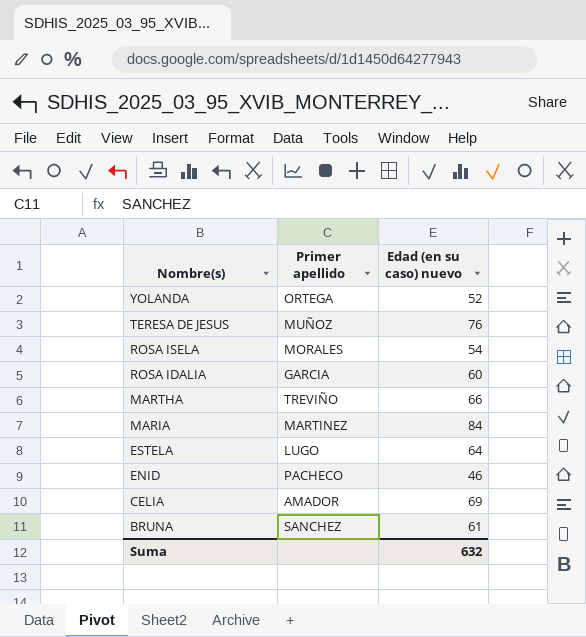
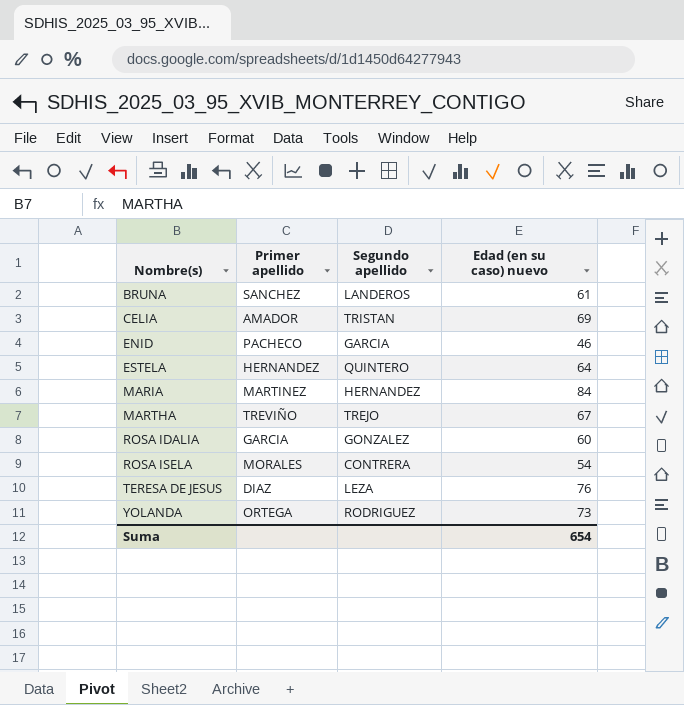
row order: Nombre(s) descending -> Nombre(s) ascending
column Segundo apellido | position: none -> 3
ESTELA | Primer apellido: LUGO -> HERNANDEZ
MARTHA | Edad (en su caso) nuevo: 66 -> 67
TERESA DE JESUS | Primer apellido: MUÑOZ -> DIAZ
YOLANDA | Edad (en su caso) nuevo: 52 -> 73
Suma | Edad (en su caso) nuevo: 632 -> 654

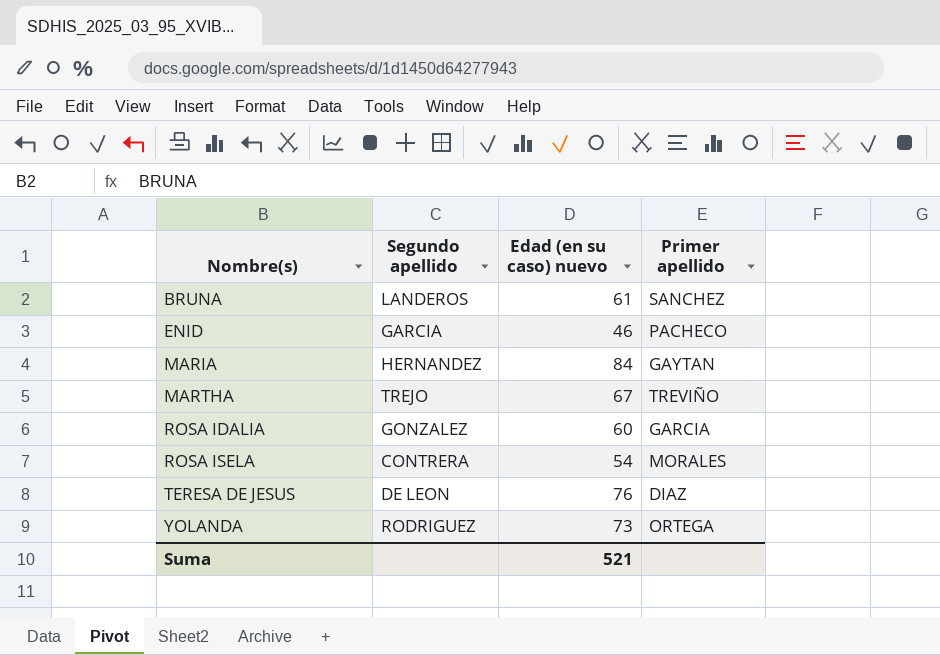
column Primer apellido | position: 2 -> 4
row CELIA: AMADOR | TRISTAN | 69 -> none
row ESTELA: HERNANDEZ | QUINTERO | 64 -> none
MARIA | Primer apellido: MARTINEZ -> GAYTAN
TERESA DE JESUS | Segundo apellido: LEZA -> DE LEON
Suma | Edad (en su caso) nuevo: 654 -> 521

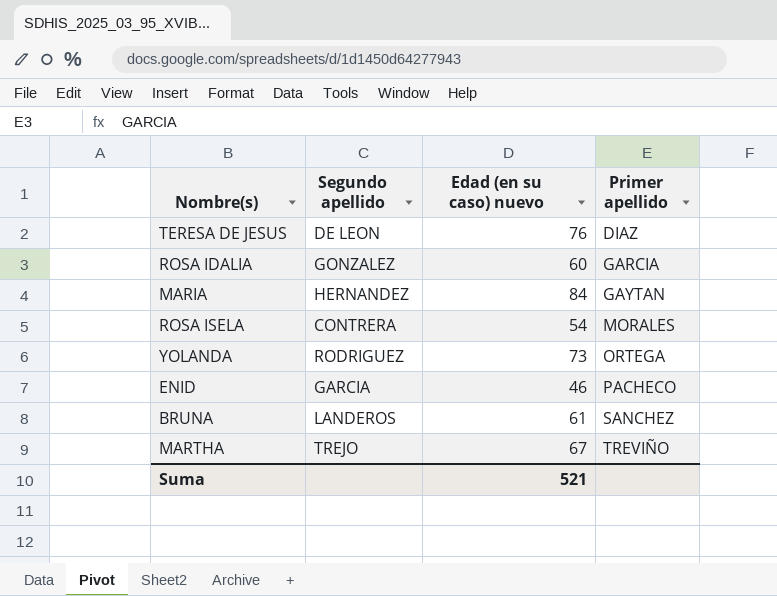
row order: Nombre(s) ascending -> Primer apellido ascending

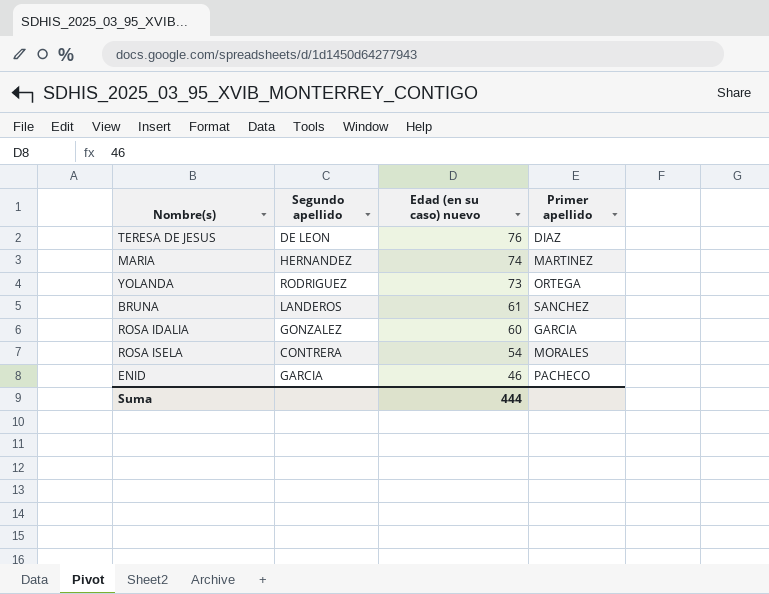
row order: Primer apellido ascending -> Edad (en su caso) nuevo descending
row MARTHA: TREJO | 67 | TREVIÑO -> none
MARIA | Edad (en su caso) nuevo: 84 -> 74
MARIA | Primer apellido: GAYTAN -> MARTINEZ
Suma | Edad (en su caso) nuevo: 521 -> 444

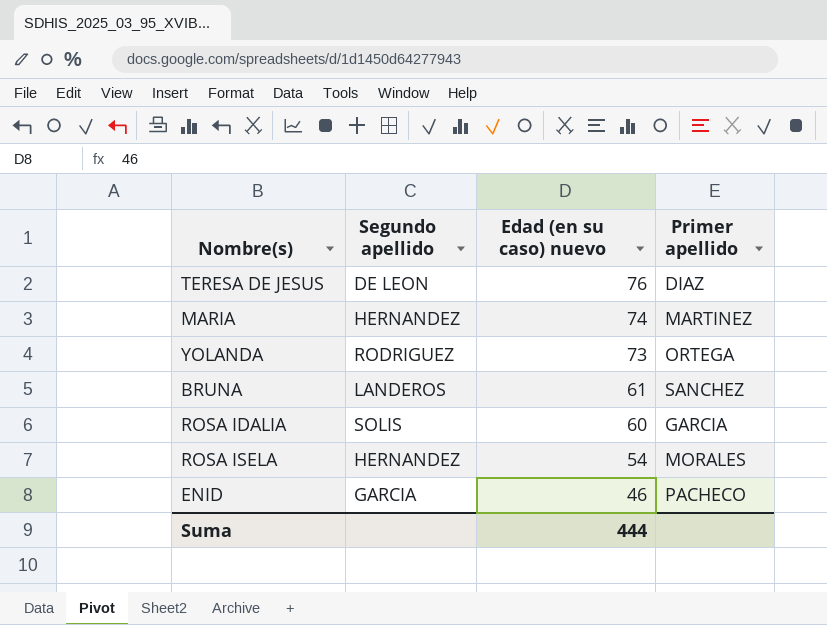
ROSA IDALIA | Segundo apellido: GONZALEZ -> SOLIS
ROSA ISELA | Segundo apellido: CONTRERA -> HERNANDEZ

